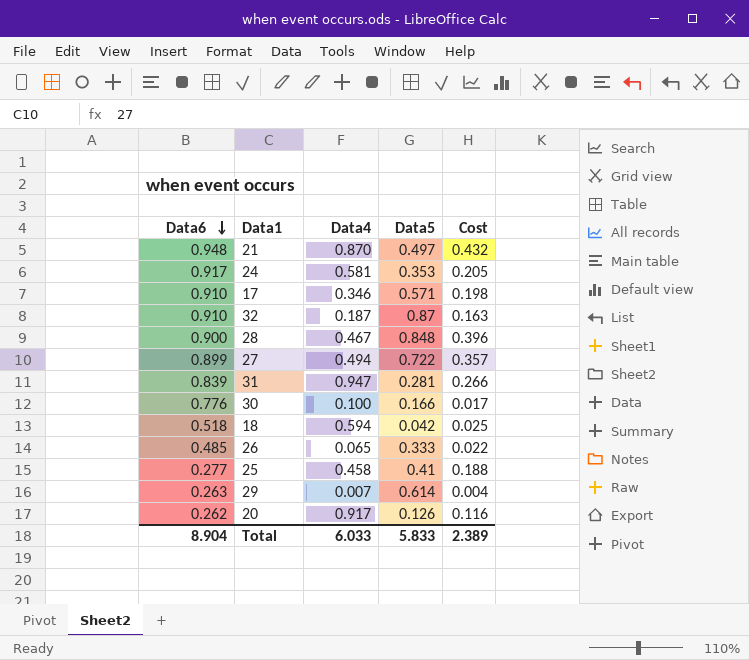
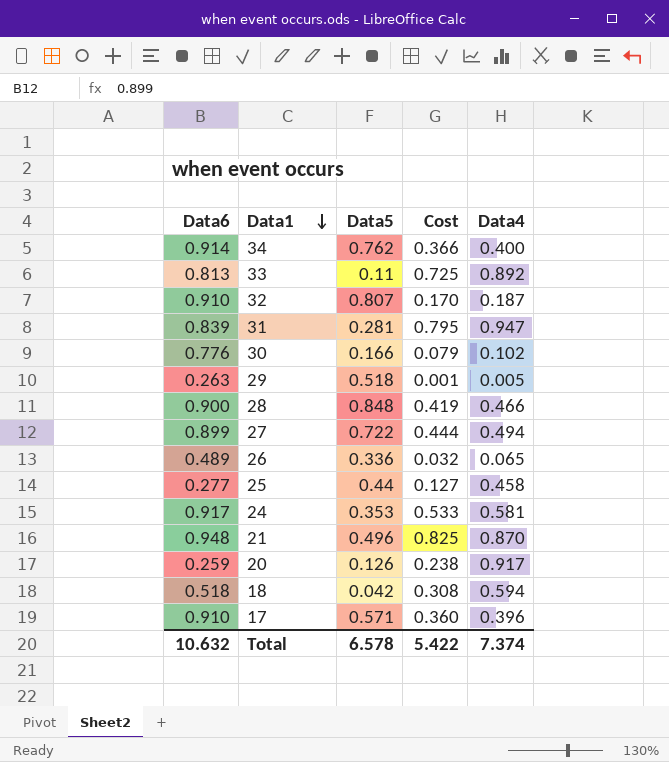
row order: Data6 descending -> Data1 descending
column Cost | formula: [Data4] * [Data5] -> [Data6] * [Data4]
column Data4 | position: 3 -> 5
row 34: none -> 0.914 | 0.762 | 0.366 | 0.400
row 33: none -> 0.813 | 0.11 | 0.725 | 0.892
32 | Data5: 0.87 -> 0.807
30 | Data4: 0.100 -> 0.102
29 | Data5: 0.614 -> 0.518
29 | Data4: 0.007 -> 0.005
28 | Data4: 0.467 -> 0.466
26 | Data6: 0.485 -> 0.489
26 | Data5: 0.333 -> 0.336
25 | Data5: 0.41 -> 0.44
21 | Data5: 0.497 -> 0.496
20 | Data6: 0.262 -> 0.259
17 | Data4: 0.346 -> 0.396
Total | Data6: 8.904 -> 10.632
Total | Data5: 5.833 -> 6.578
Total | Cost: 2.389 -> 5.422
Total | Data4: 6.033 -> 7.374

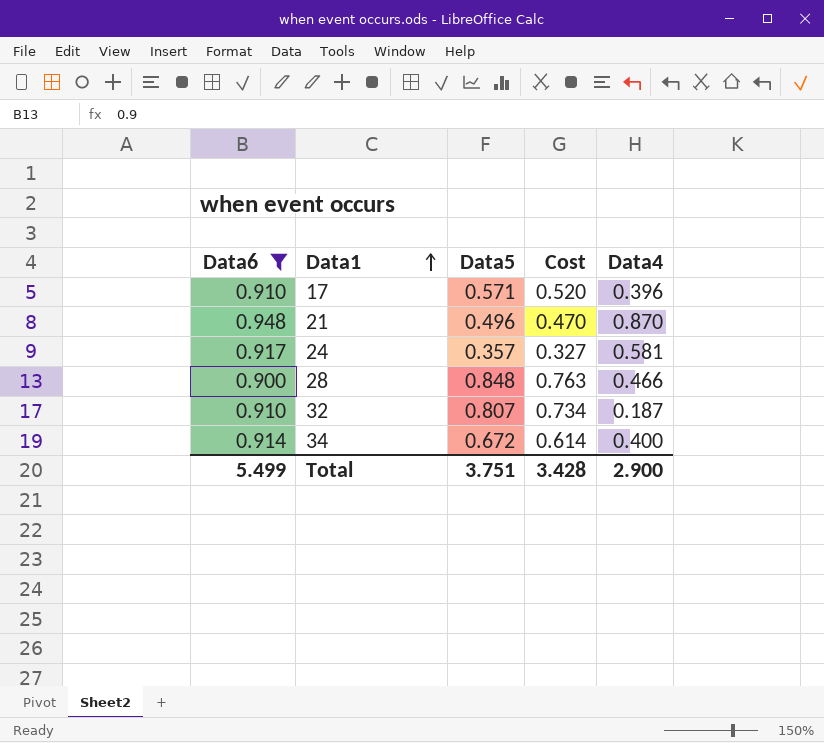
filter: none -> Data6 >= 0.900
row order: Data1 descending -> Data1 ascending
column Cost | formula: [Data6] * [Data4] -> [Data6] * [Data5]
24 | Data5: 0.353 -> 0.357
34 | Data5: 0.762 -> 0.672
Total | Data6: 10.632 -> 5.499
Total | Data5: 6.578 -> 3.751
Total | Cost: 5.422 -> 3.428
Total | Data4: 7.374 -> 2.900

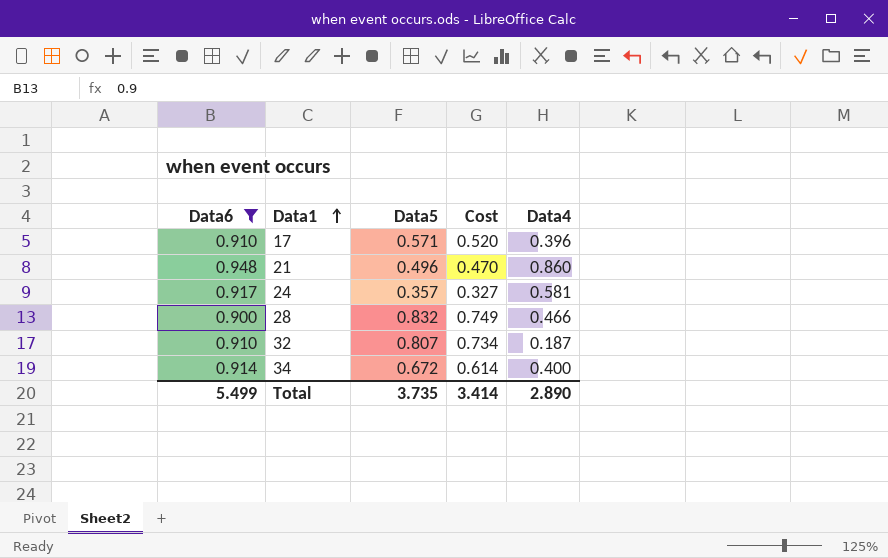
21 | Data4: 0.870 -> 0.860
28 | Data5: 0.848 -> 0.832
28 | Cost: 0.763 -> 0.749
Total | Data5: 3.751 -> 3.735
Total | Cost: 3.428 -> 3.414
Total | Data4: 2.900 -> 2.890

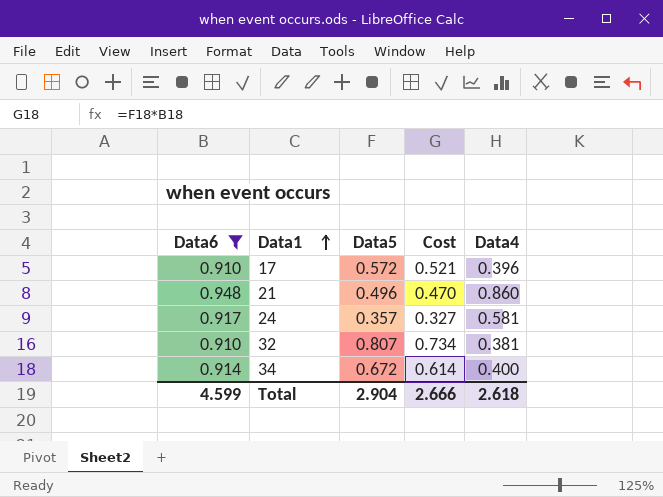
row 28: 0.900 | 0.832 | 0.749 | 0.466 -> none
17 | Data5: 0.571 -> 0.572
17 | Cost: 0.520 -> 0.521
32 | Data4: 0.187 -> 0.381
Total | Data6: 5.499 -> 4.599
Total | Data5: 3.735 -> 2.904
Total | Cost: 3.414 -> 2.666
Total | Data4: 2.890 -> 2.618

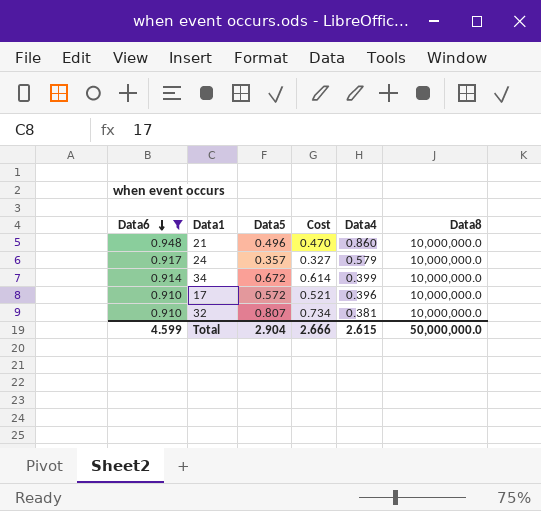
row order: Data1 ascending -> Data6 descending
column Data8 | position: none -> 6
24 | Data4: 0.581 -> 0.579
34 | Data4: 0.400 -> 0.399
Total | Data4: 2.618 -> 2.615

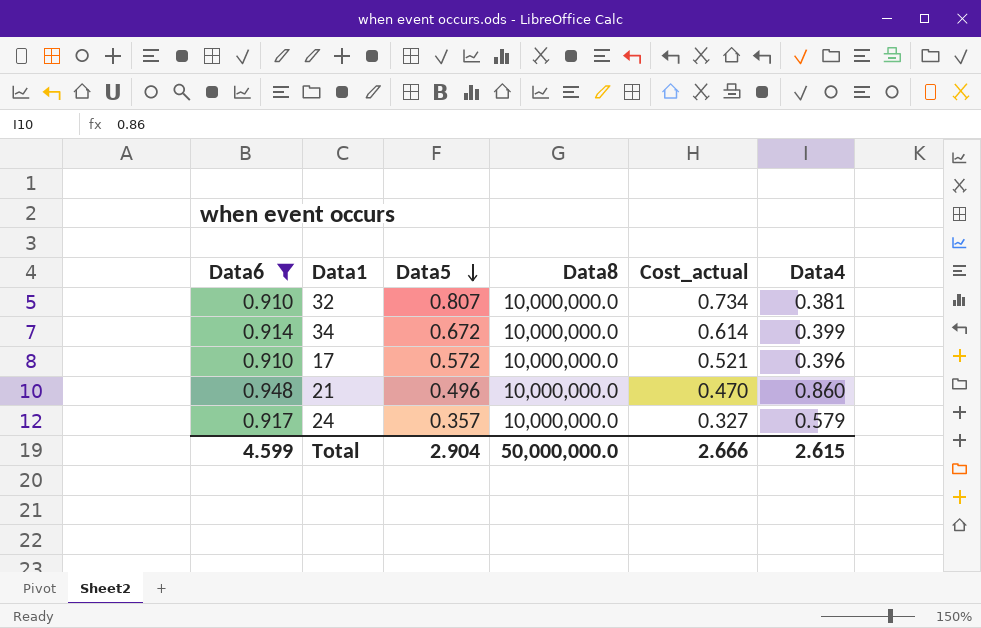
row order: Data6 descending -> Data5 descending
column Data8 | position: 6 -> 4
column name: Cost -> Cost_actual

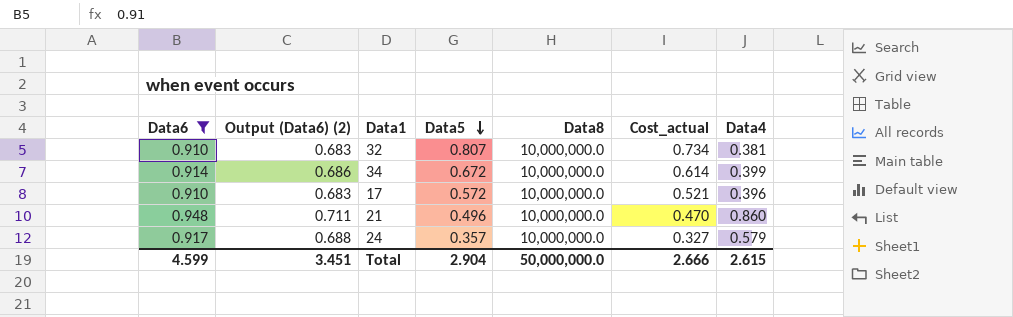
column Output (Data6) (2) | formula: none -> [Data6] * 0.75

